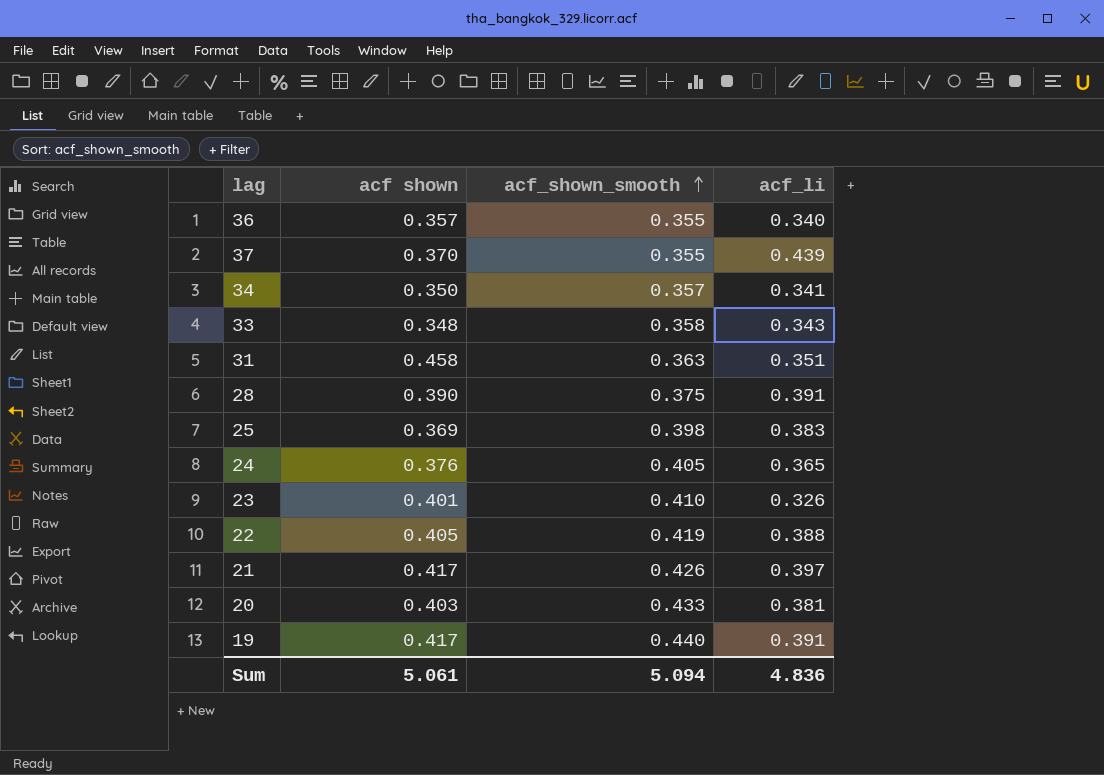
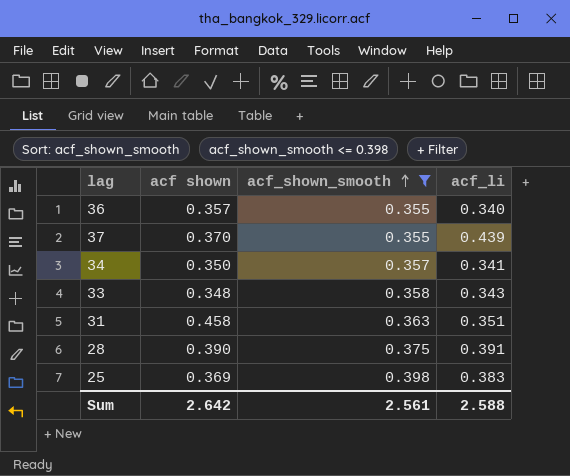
filter: none -> acf_shown_smooth <= 0.398
Sum | acf shown: 5.061 -> 2.642
Sum | acf_shown_smooth: 5.094 -> 2.561
Sum | acf_li: 4.836 -> 2.588

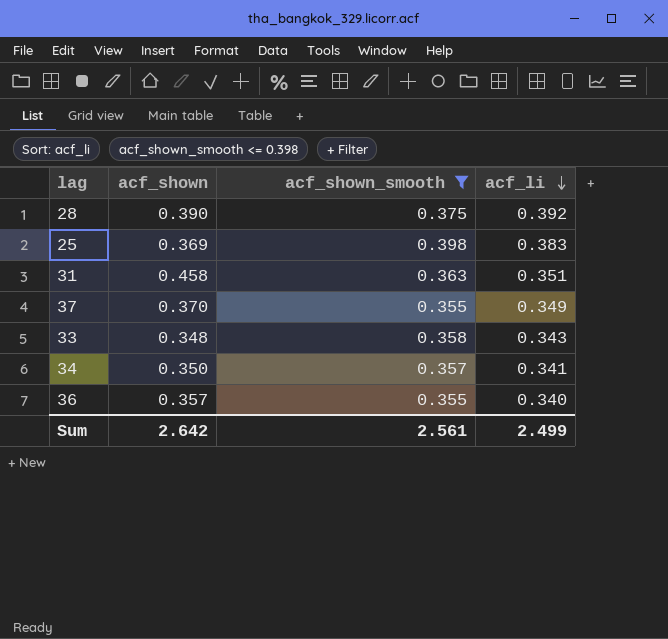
row order: acf_shown_smooth ascending -> acf_li descending
column name: acf shown -> acf_shown
28 | acf_li: 0.391 -> 0.392
37 | acf_li: 0.439 -> 0.349
Sum | acf_li: 2.588 -> 2.499

